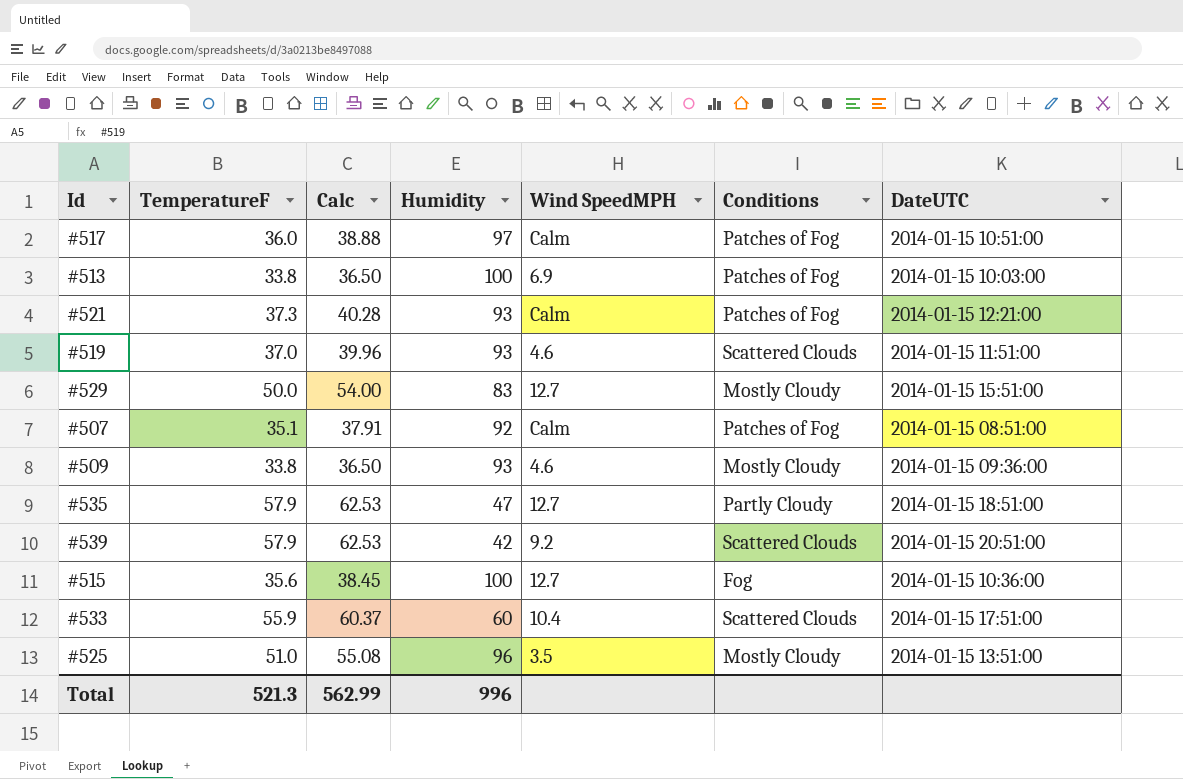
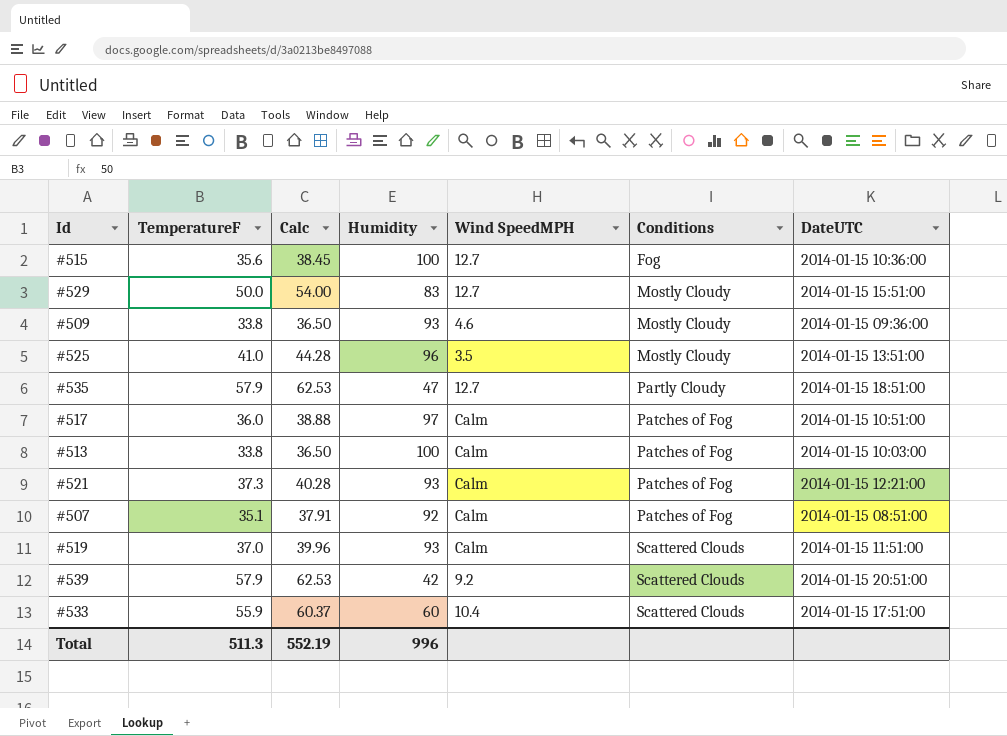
row order: none -> Conditions ascending
#525 | TemperatureF: 51.0 -> 41.0
#525 | Calc: 55.08 -> 44.28
#513 | Wind SpeedMPH: 6.9 -> Calm
#519 | Wind SpeedMPH: 4.6 -> Calm
Total | TemperatureF: 521.3 -> 511.3
Total | Calc: 562.99 -> 552.19

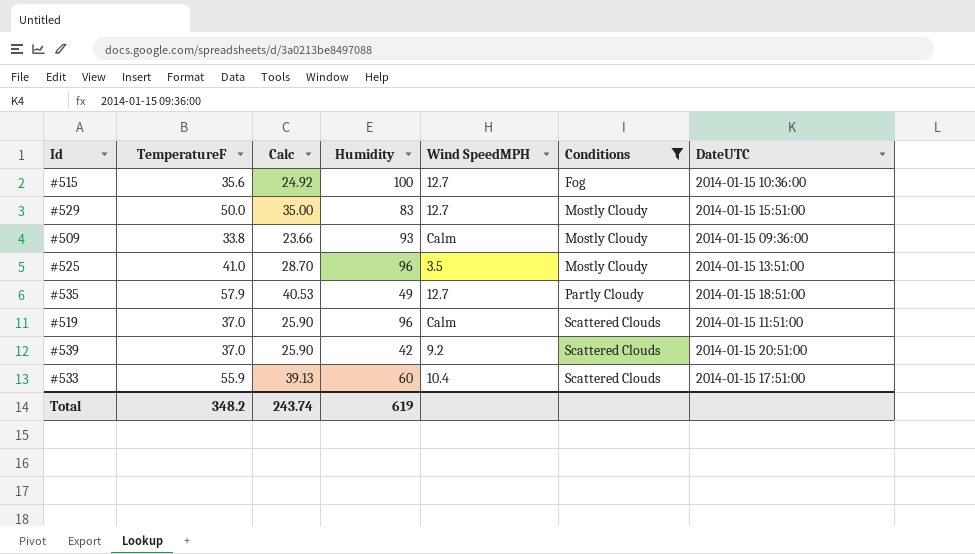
filter: none -> Conditions != Patches of Fog
column Calc | formula: [TemperatureF] * 1.08 -> [TemperatureF] * 0.7
#509 | Wind SpeedMPH: 4.6 -> Calm
#535 | Humidity: 47 -> 49
#519 | Humidity: 93 -> 96
#539 | TemperatureF: 57.9 -> 37.0
Total | TemperatureF: 511.3 -> 348.2
Total | Calc: 552.19 -> 243.74
Total | Humidity: 996 -> 619

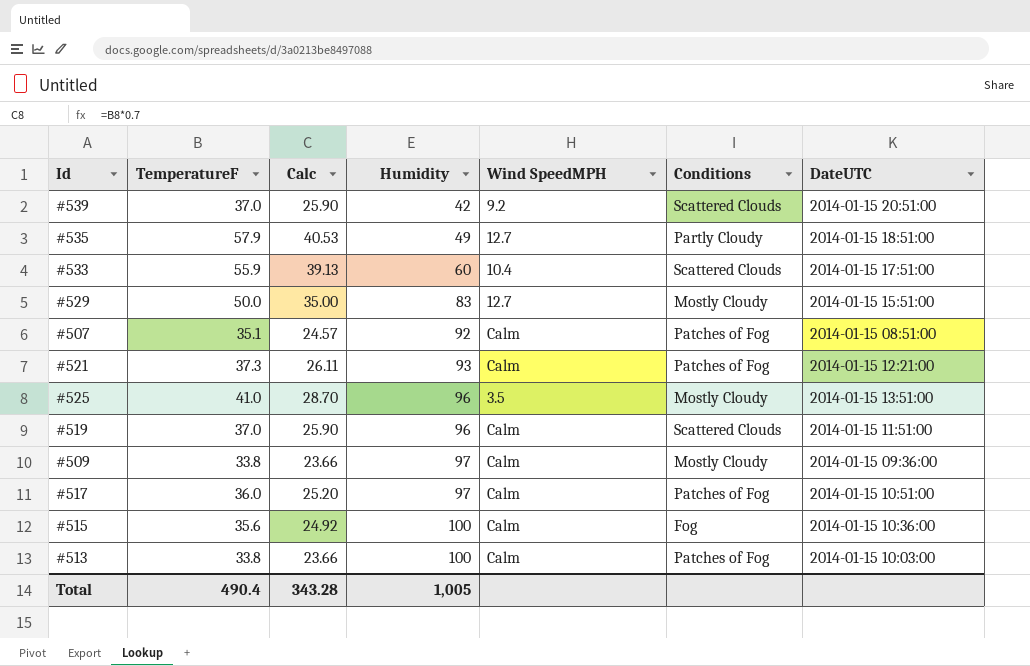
filter: Conditions != Patches of Fog -> none
row order: Conditions ascending -> Humidity ascending
#509 | Humidity: 93 -> 97
#515 | Wind SpeedMPH: 12.7 -> Calm
Total | TemperatureF: 348.2 -> 490.4
Total | Calc: 243.74 -> 343.28
Total | Humidity: 619 -> 1,005

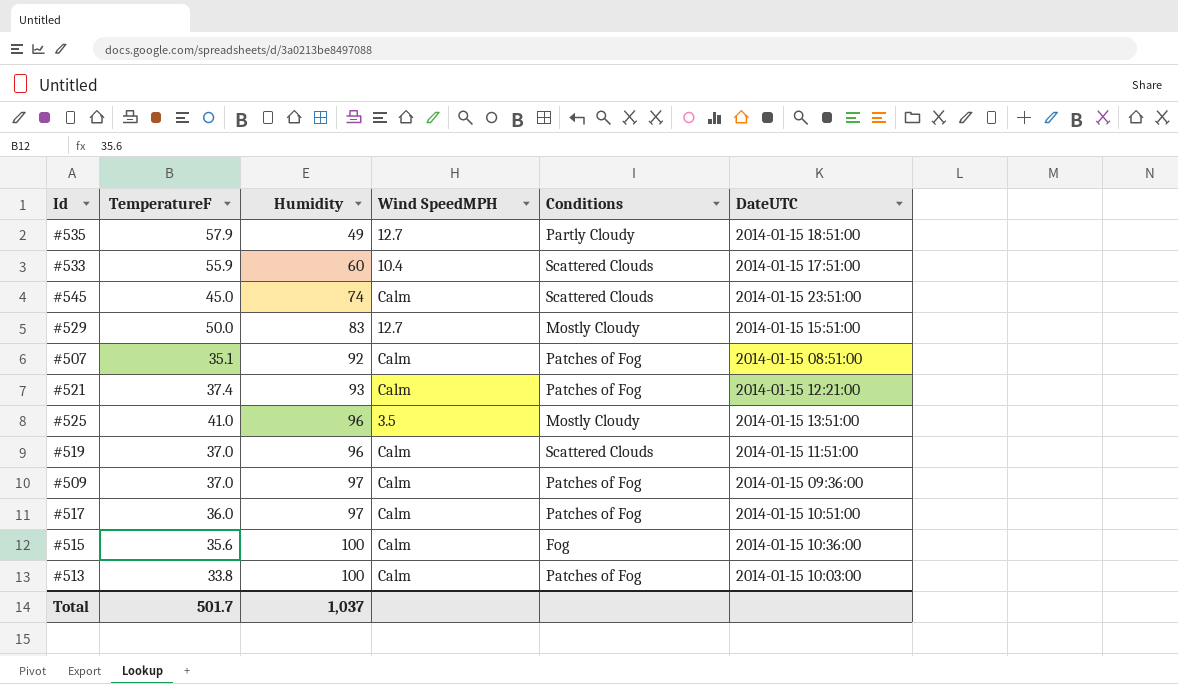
column Calc | formula: [TemperatureF] * 0.7 -> none
row #539: 37.0 | 25.90 | 42 | 9.2 | Scattered Clouds | 2014-01-15 20:51:00 -> none
row #545: none -> 45.0 | 74 | Calm | Scattered Clouds | 2014-01-15 23:51:00
#521 | TemperatureF: 37.3 -> 37.4
#509 | TemperatureF: 33.8 -> 37.0
#509 | Conditions: Mostly Cloudy -> Patches of Fog
Total | TemperatureF: 490.4 -> 501.7
Total | Humidity: 1,005 -> 1,037

